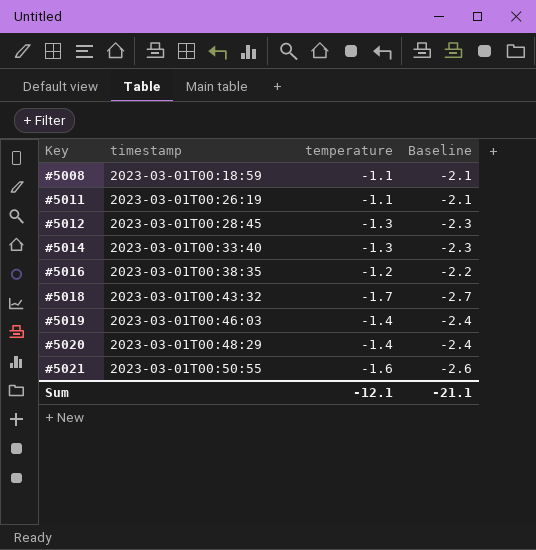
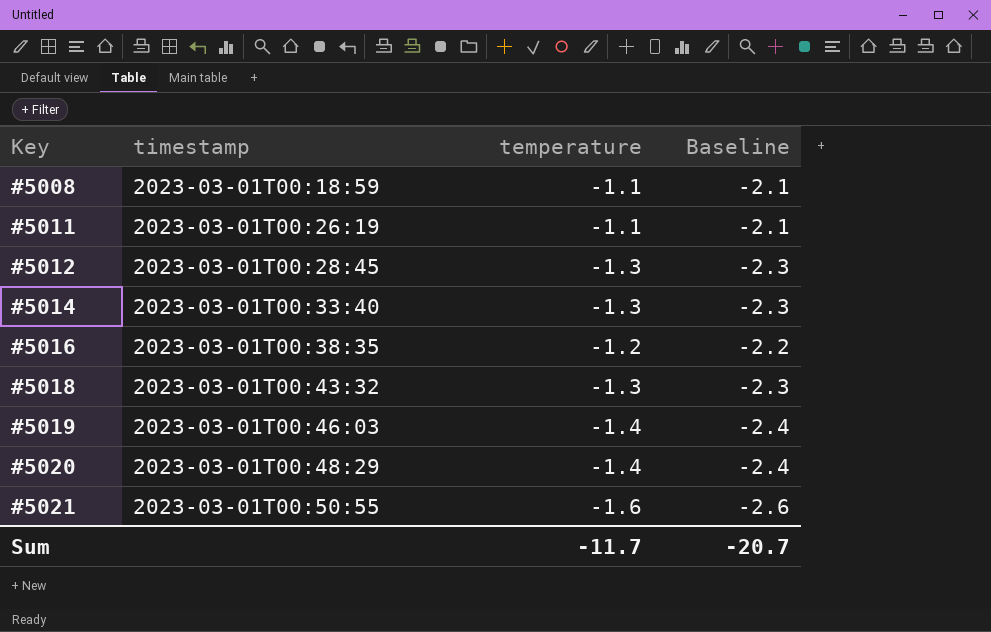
#5018 | temperature: -1.7 -> -1.3
#5018 | Baseline: -2.7 -> -2.3
Sum | temperature: -12.1 -> -11.7
Sum | Baseline: -21.1 -> -20.7

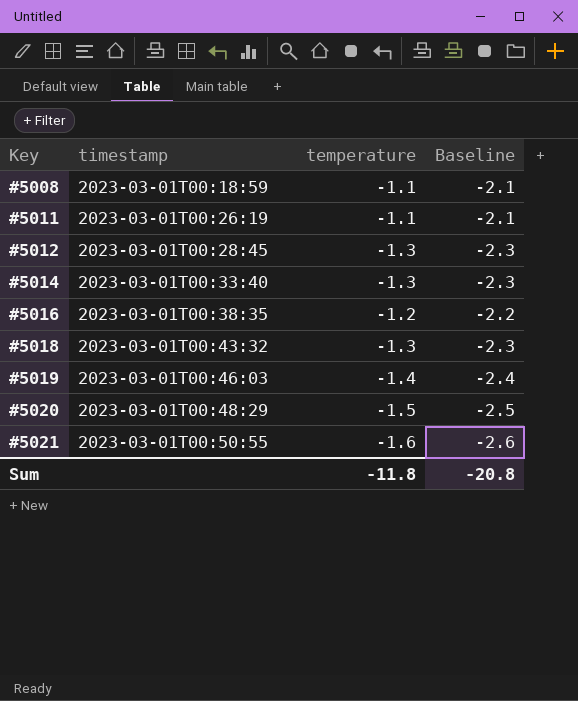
#5020 | temperature: -1.4 -> -1.5
#5020 | Baseline: -2.4 -> -2.5
Sum | temperature: -11.7 -> -11.8
Sum | Baseline: -20.7 -> -20.8

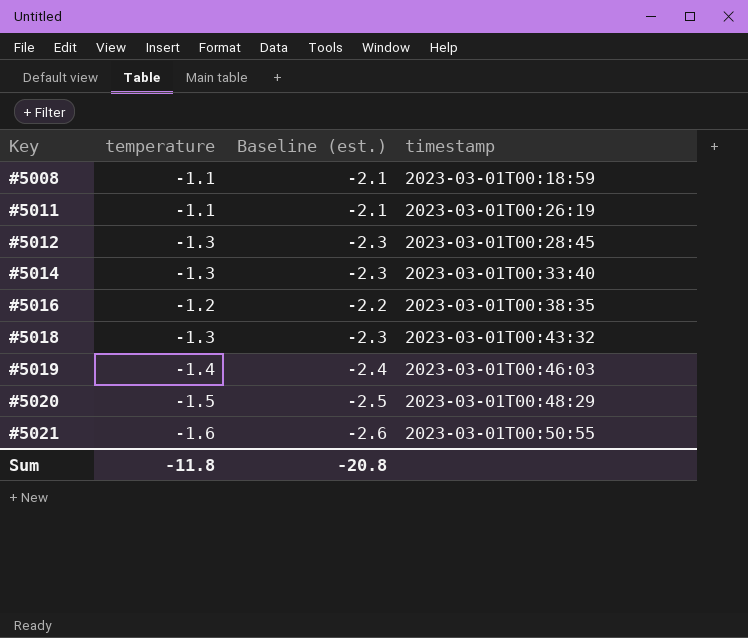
column name: Baseline -> Baseline (est.)
column timestamp | position: 2 -> 4

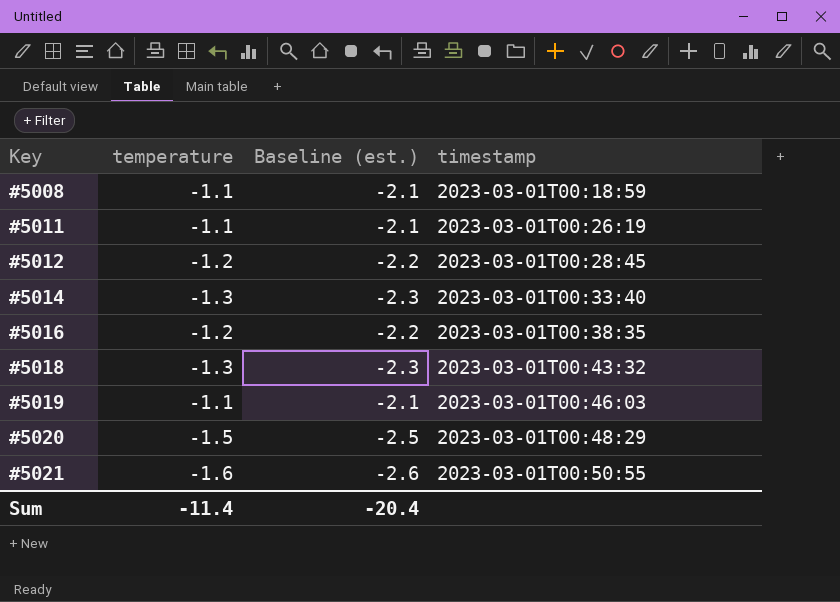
#5012 | temperature: -1.3 -> -1.2
#5012 | Baseline (est.): -2.3 -> -2.2
#5019 | temperature: -1.4 -> -1.1
#5019 | Baseline (est.): -2.4 -> -2.1
Sum | temperature: -11.8 -> -11.4
Sum | Baseline (est.): -20.8 -> -20.4

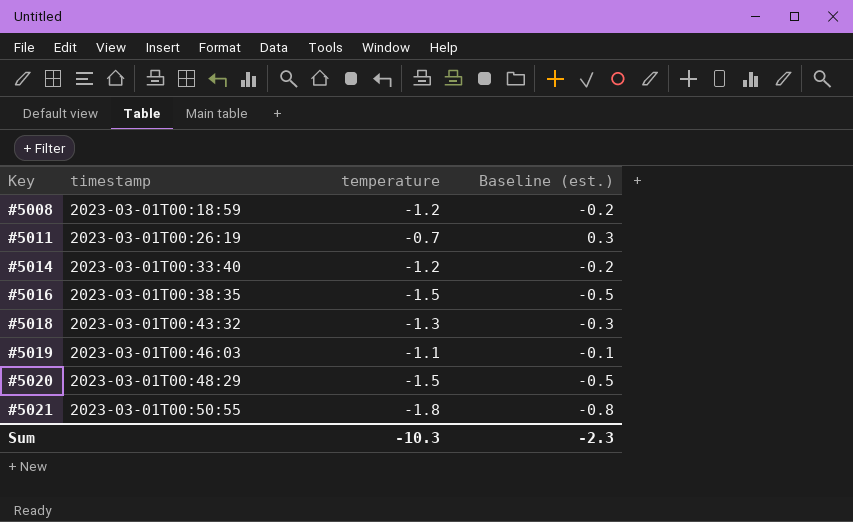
column timestamp | position: 4 -> 2
column Baseline (est.) | formula: [temperature] - 1 -> [temperature] + 1
row #5012: -1.2 | -2.2 | 2023-03-01T00:28:45 -> none
#5008 | temperature: -1.1 -> -1.2
#5011 | temperature: -1.1 -> -0.7
#5014 | temperature: -1.3 -> -1.2
#5016 | temperature: -1.2 -> -1.5
#5021 | temperature: -1.6 -> -1.8
Sum | temperature: -11.4 -> -10.3
Sum | Baseline (est.): -20.4 -> -2.3

